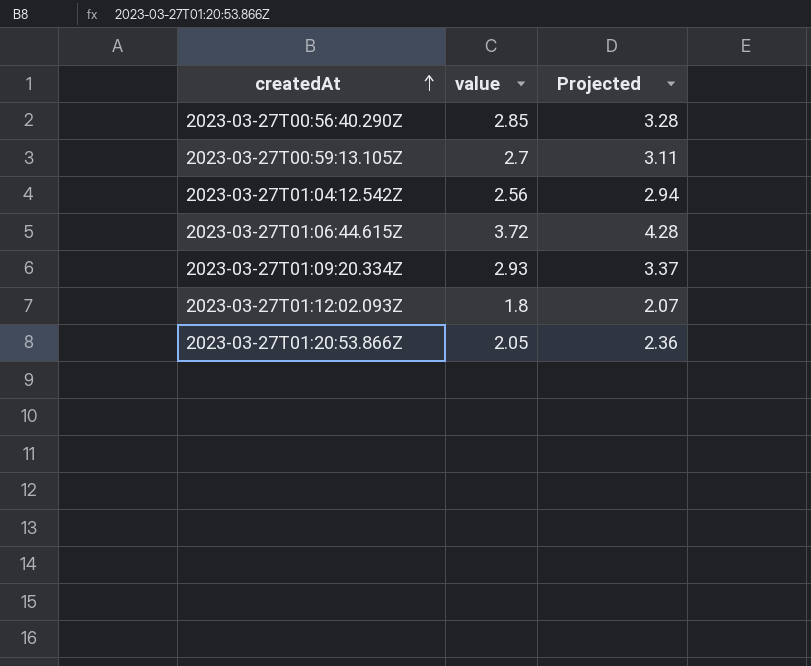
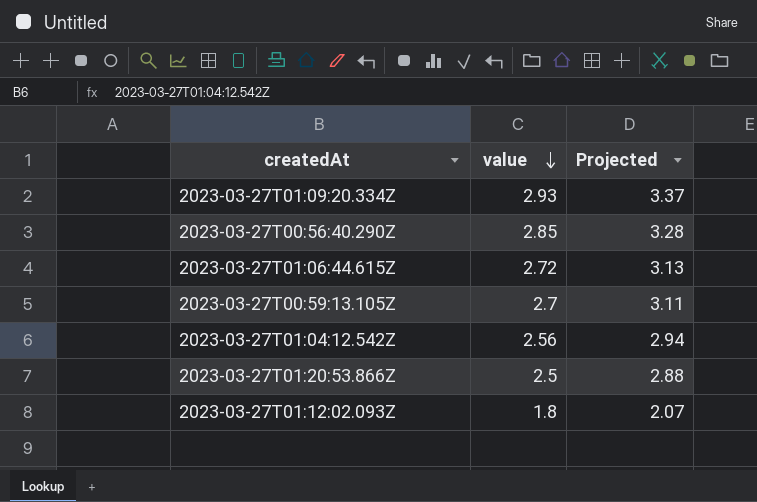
row order: createdAt ascending -> value descending
2023-03-27T01:06:44.615Z | value: 3.72 -> 2.72
2023-03-27T01:06:44.615Z | Projected: 4.28 -> 3.13
2023-03-27T01:20:53.866Z | value: 2.05 -> 2.5
2023-03-27T01:20:53.866Z | Projected: 2.36 -> 2.88

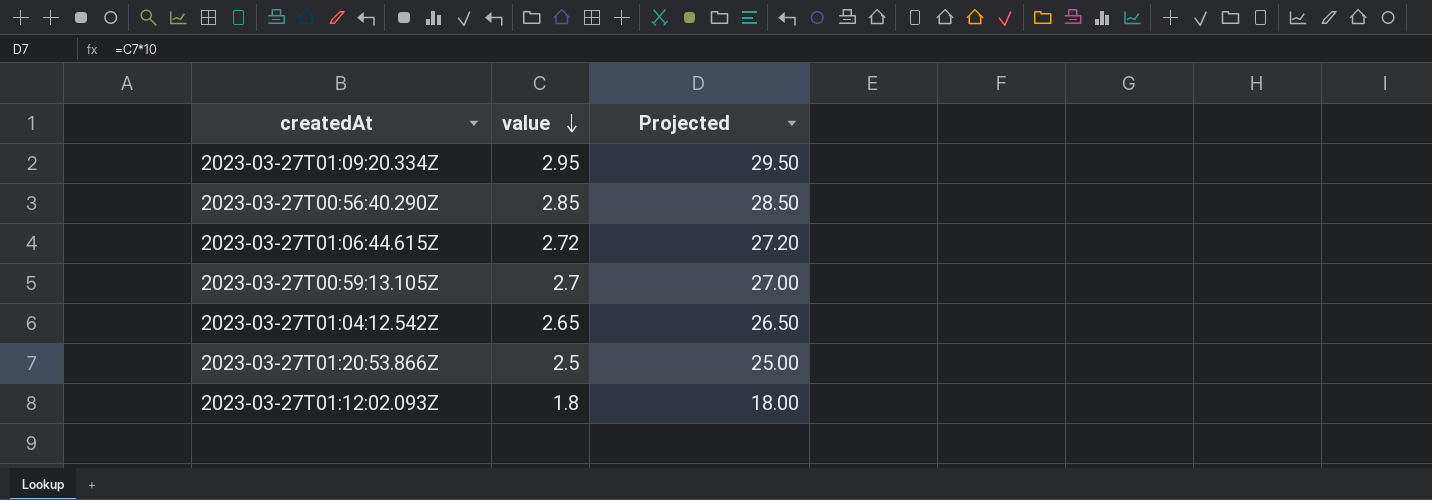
column Projected | formula: [value] * 1.15 -> [value] * 10
2023-03-27T01:09:20.334Z | value: 2.93 -> 2.95
2023-03-27T01:04:12.542Z | value: 2.56 -> 2.65

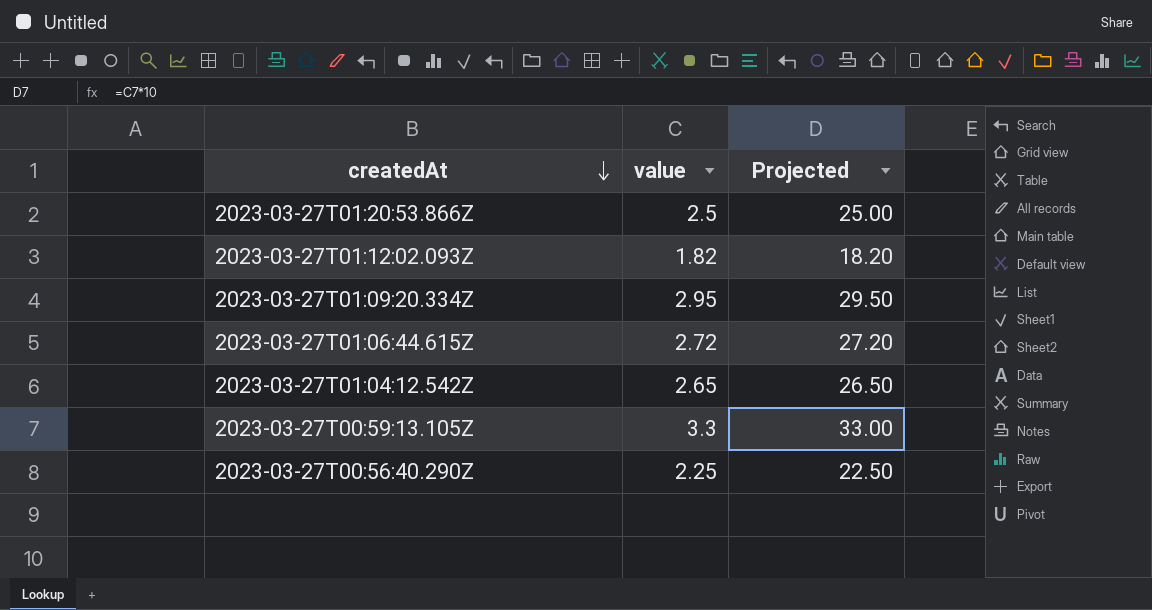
row order: value descending -> createdAt descending
2023-03-27T01:12:02.093Z | value: 1.8 -> 1.82
2023-03-27T01:12:02.093Z | Projected: 18.00 -> 18.20
2023-03-27T00:59:13.105Z | value: 2.7 -> 3.3
2023-03-27T00:59:13.105Z | Projected: 27.00 -> 33.00
2023-03-27T00:56:40.290Z | value: 2.85 -> 2.25
2023-03-27T00:56:40.290Z | Projected: 28.50 -> 22.50

